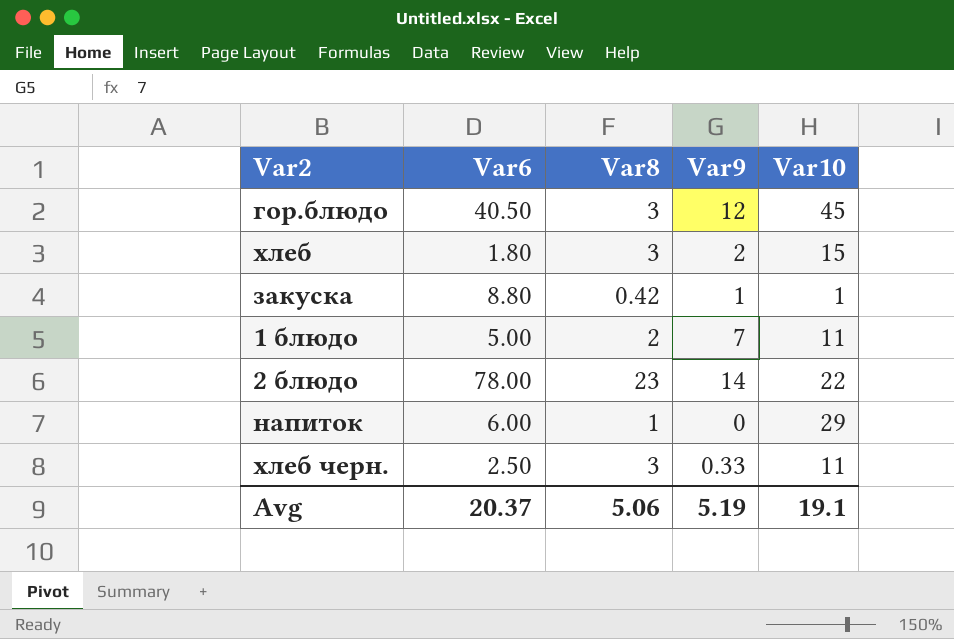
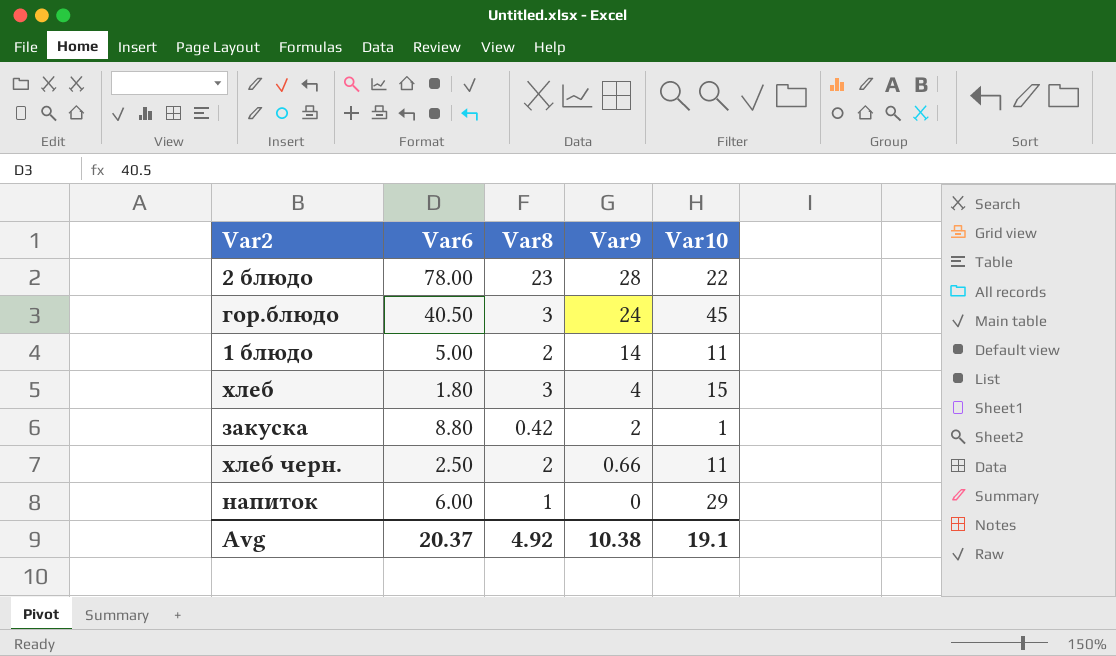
row order: none -> Var9 descending
2 блюдо | Var9: 14 -> 28
гор.блюдо | Var9: 12 -> 24
1 блюдо | Var9: 7 -> 14
хлеб | Var9: 2 -> 4
закуска | Var9: 1 -> 2
хлеб черн. | Var8: 3 -> 2
хлеб черн. | Var9: 0.33 -> 0.66
Avg | Var8: 5.06 -> 4.92
Avg | Var9: 5.19 -> 10.38

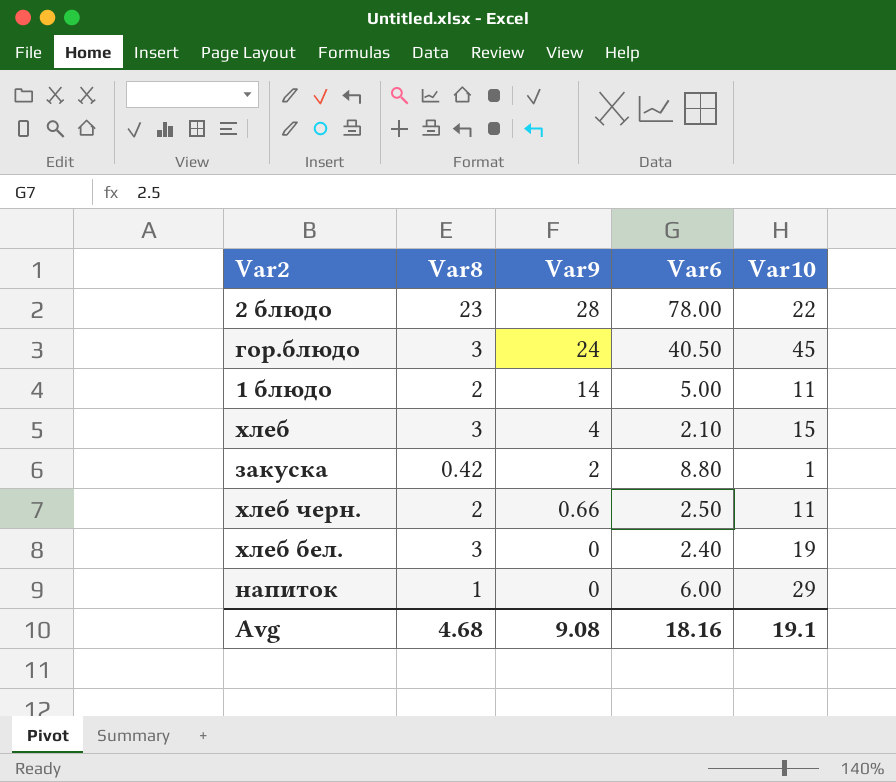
column Var6 | position: 2 -> 4
хлеб | Var6: 1.80 -> 2.10
row хлеб бел.: none -> 3 | 0 | 2.40 | 19
Avg | Var8: 4.92 -> 4.68
Avg | Var9: 10.38 -> 9.08
Avg | Var6: 20.37 -> 18.16

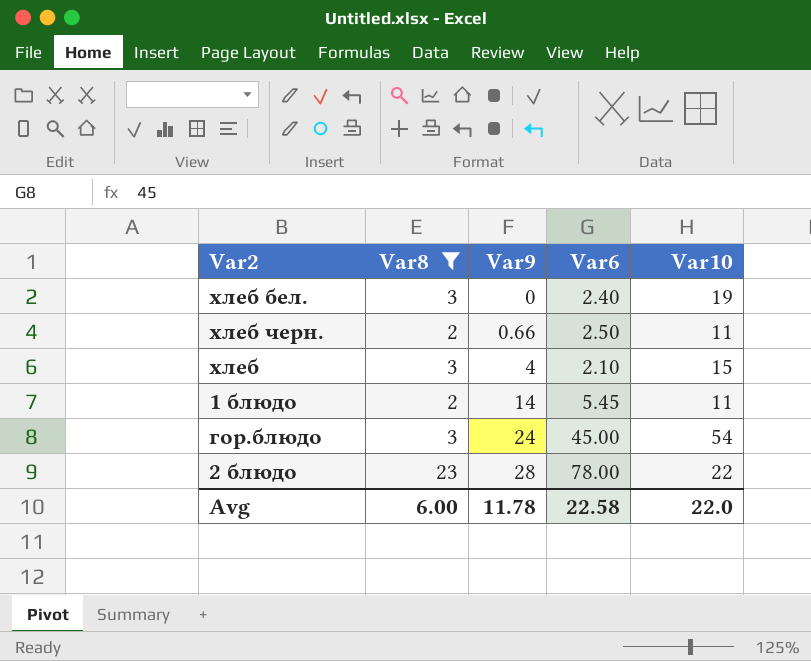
filter: none -> Var8 >= 2
row order: Var9 descending -> Var9 ascending
1 блюдо | Var6: 5.00 -> 5.45
гор.блюдо | Var6: 40.50 -> 45.00
гор.блюдо | Var10: 45 -> 54
Avg | Var8: 4.68 -> 6.00
Avg | Var9: 9.08 -> 11.78
Avg | Var6: 18.16 -> 22.58
Avg | Var10: 19.1 -> 22.0

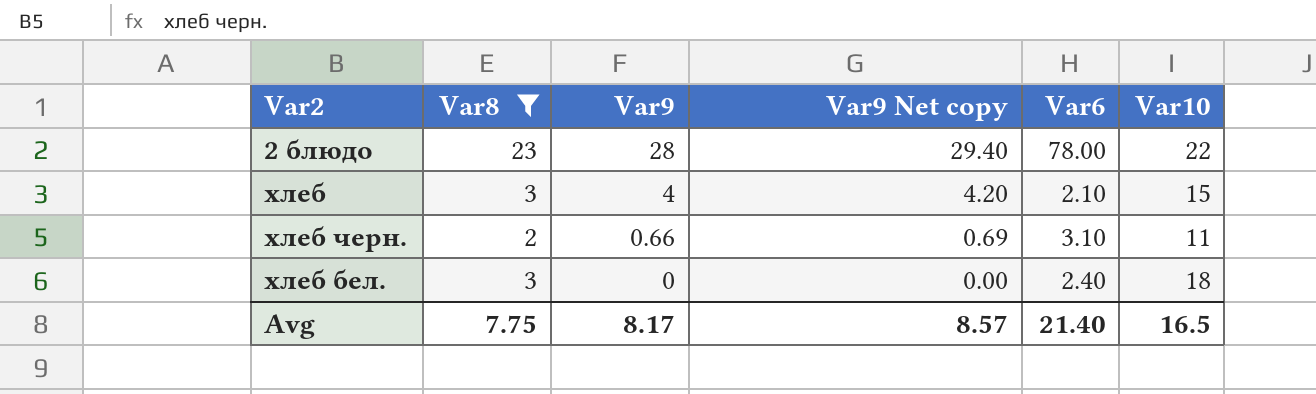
row order: Var9 ascending -> Var9 descending
column Var9 Net copy | formula: none -> [Var9] * 1.05
row 1 блюдо: 2 | 14 | 5.45 | 11 -> none
row гор.блюдо: 3 | 24 | 45.00 | 54 -> none
хлеб черн. | Var6: 2.50 -> 3.10
хлеб бел. | Var10: 19 -> 18
Avg | Var8: 6.00 -> 7.75
Avg | Var9: 11.78 -> 8.17
Avg | Var6: 22.58 -> 21.40
Avg | Var10: 22.0 -> 16.5

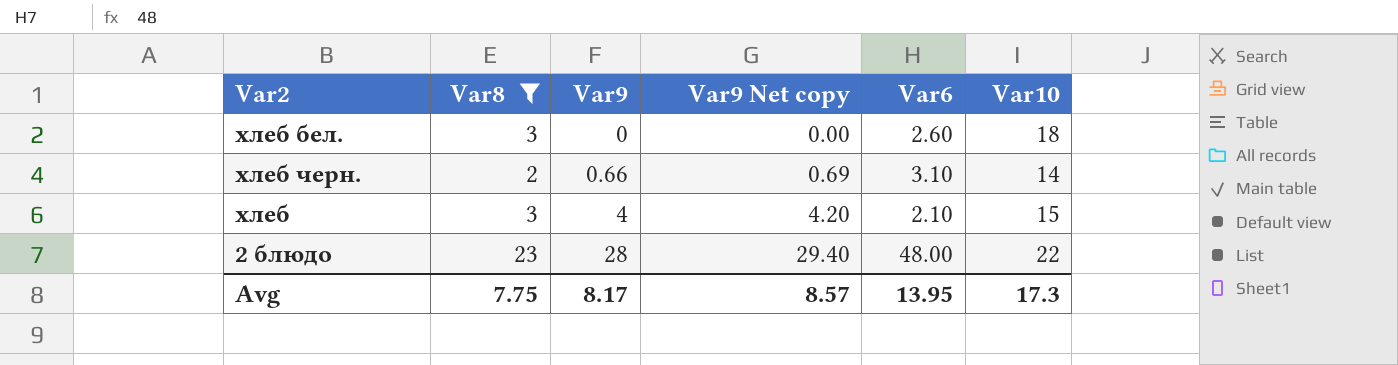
row order: Var9 descending -> Var9 ascending
хлеб бел. | Var6: 2.40 -> 2.60
хлеб черн. | Var10: 11 -> 14
2 блюдо | Var6: 78.00 -> 48.00
Avg | Var6: 21.40 -> 13.95
Avg | Var10: 16.5 -> 17.3

